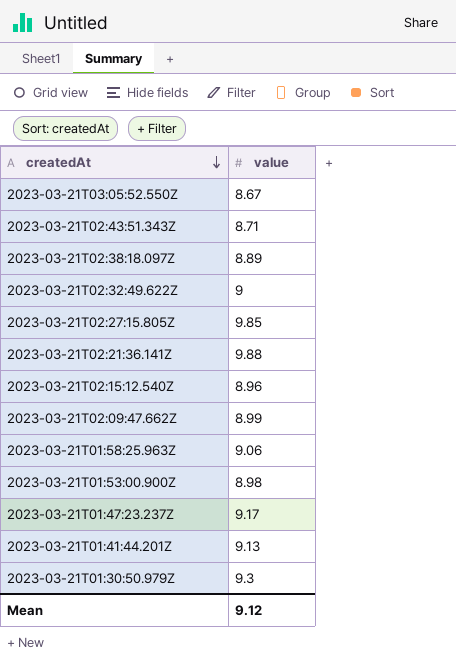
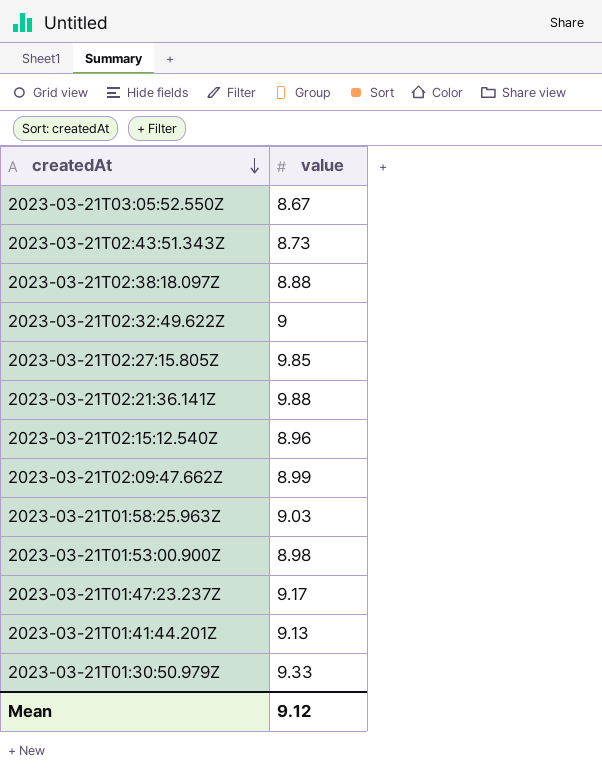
2023-03-21T02:43:51.343Z | value: 8.71 -> 8.73
2023-03-21T02:38:18.097Z | value: 8.89 -> 8.88
2023-03-21T01:58:25.963Z | value: 9.06 -> 9.03
2023-03-21T01:30:50.979Z | value: 9.3 -> 9.33

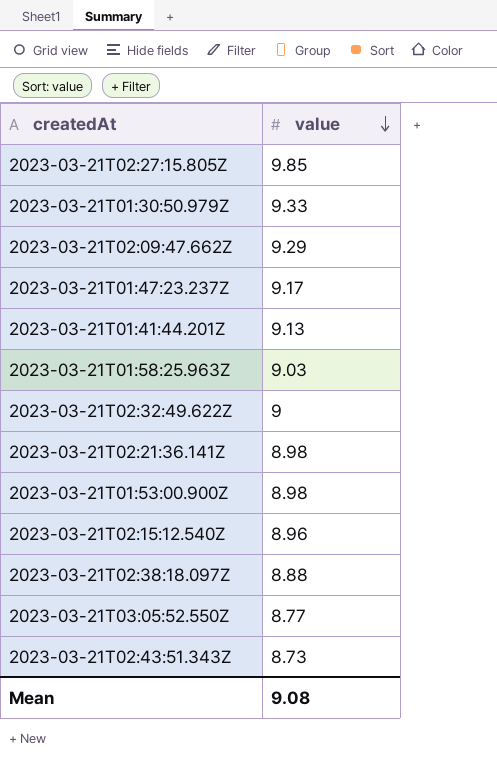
row order: createdAt descending -> value descending
2023-03-21T02:09:47.662Z | value: 8.99 -> 9.29
2023-03-21T02:21:36.141Z | value: 9.88 -> 8.98
2023-03-21T03:05:52.550Z | value: 8.67 -> 8.77
Mean | value: 9.12 -> 9.08

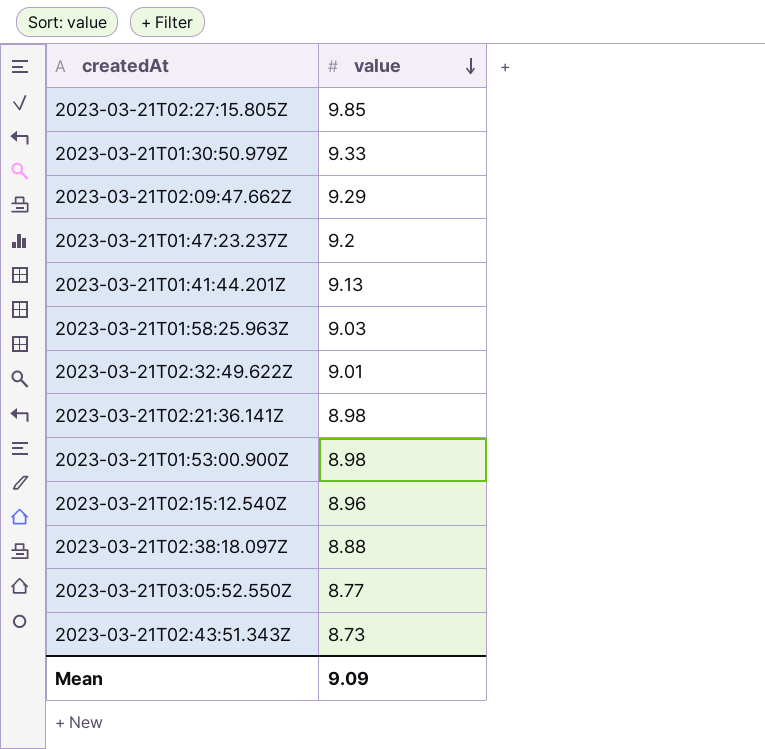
2023-03-21T01:47:23.237Z | value: 9.17 -> 9.2
2023-03-21T02:32:49.622Z | value: 9 -> 9.01
Mean | value: 9.08 -> 9.09

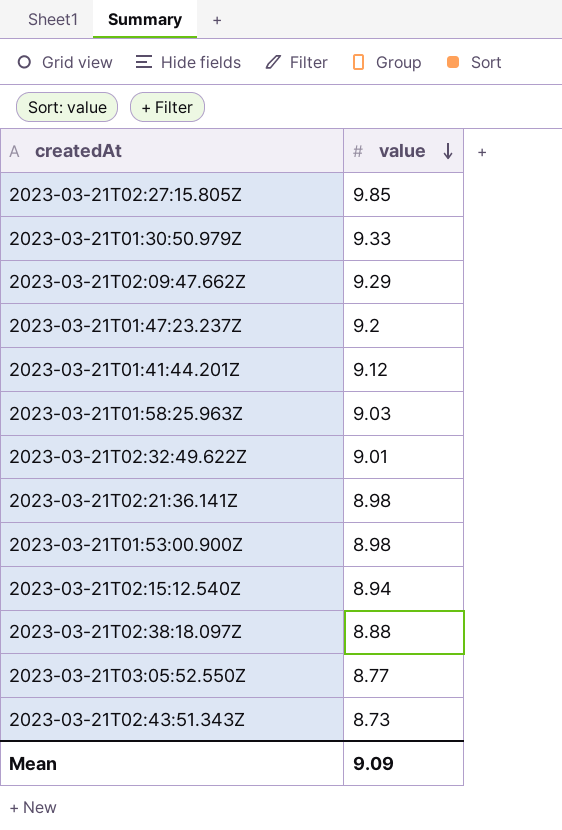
2023-03-21T01:41:44.201Z | value: 9.13 -> 9.12
2023-03-21T02:15:12.540Z | value: 8.96 -> 8.94

